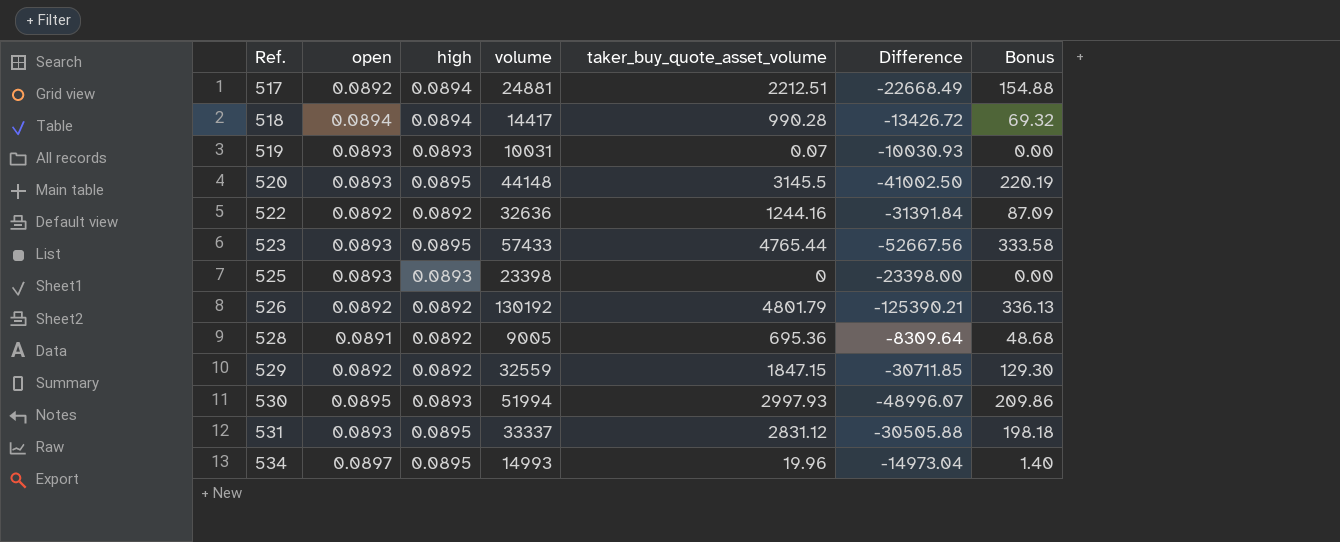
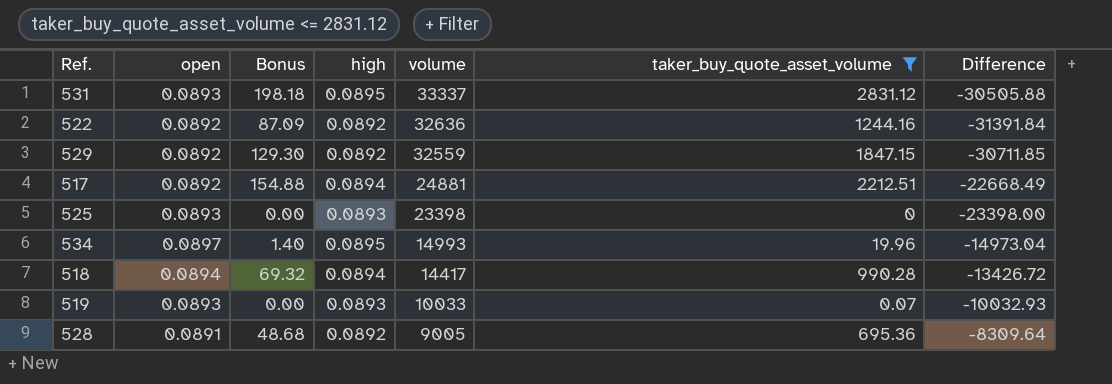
filter: none -> taker_buy_quote_asset_volume <= 2831.12
row order: Ref. ascending -> volume descending
column Bonus | position: 7 -> 3
519 | volume: 10031 -> 10033
519 | Difference: -10030.93 -> -10032.93

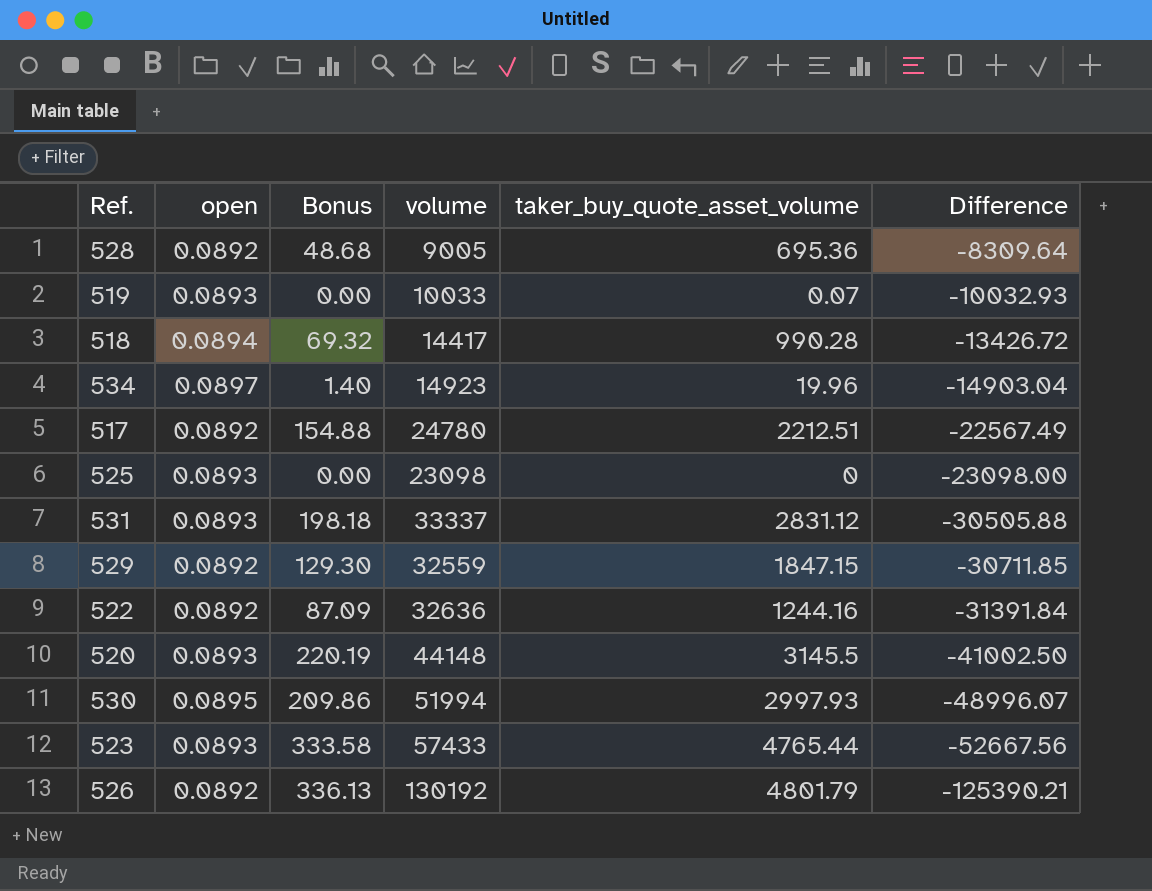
filter: taker_buy_quote_asset_volume <= 2831.12 -> none
row order: volume descending -> Difference descending
column high | position: 4 -> none
528 | open: 0.0891 -> 0.0892
534 | volume: 14993 -> 14923
534 | Difference: -14973.04 -> -14903.04
517 | volume: 24881 -> 24780
517 | Difference: -22668.49 -> -22567.49
525 | volume: 23398 -> 23098
525 | Difference: -23398.00 -> -23098.00

